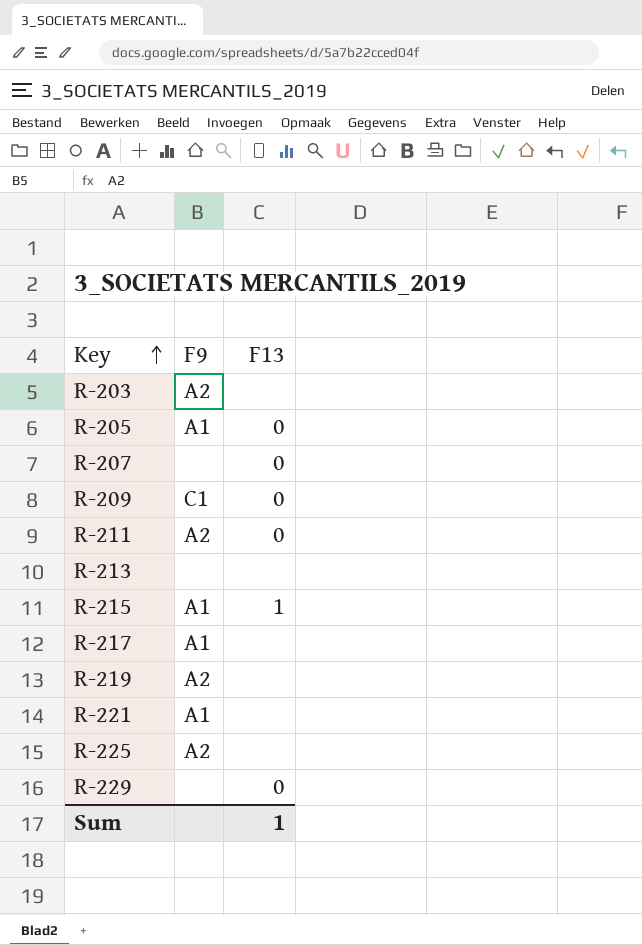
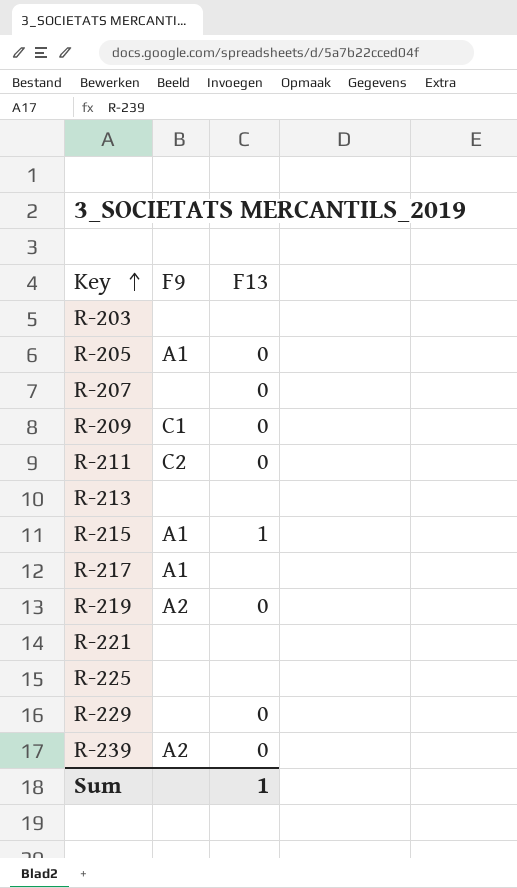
R-203 | F9: A2 -> none
R-211 | F9: A2 -> C2
R-219 | F13: none -> 0
R-221 | F9: A1 -> none
R-225 | F9: A2 -> none
row R-239: none -> A2 | 0

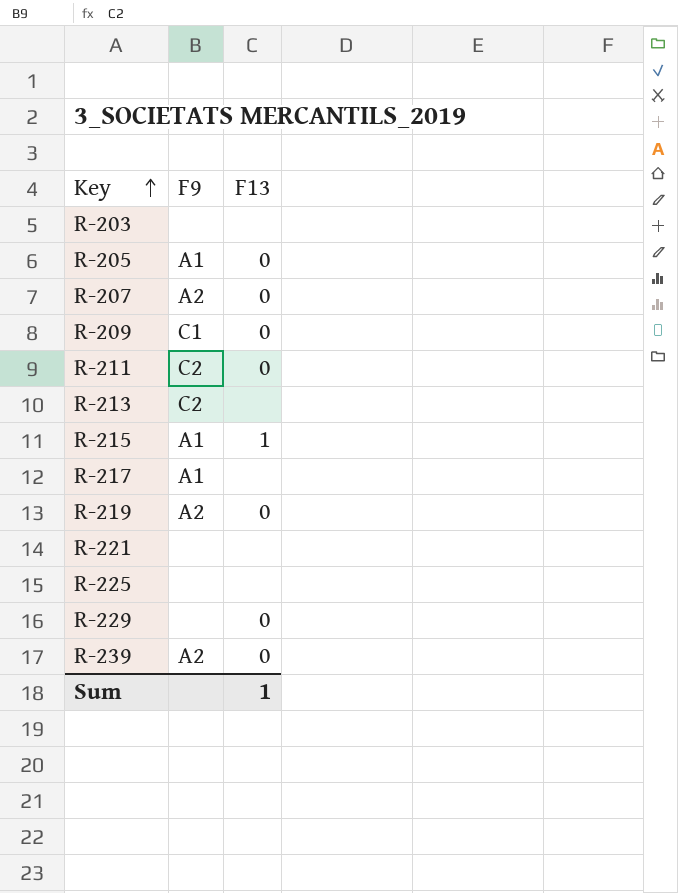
R-207 | F9: none -> A2
R-213 | F9: none -> C2

